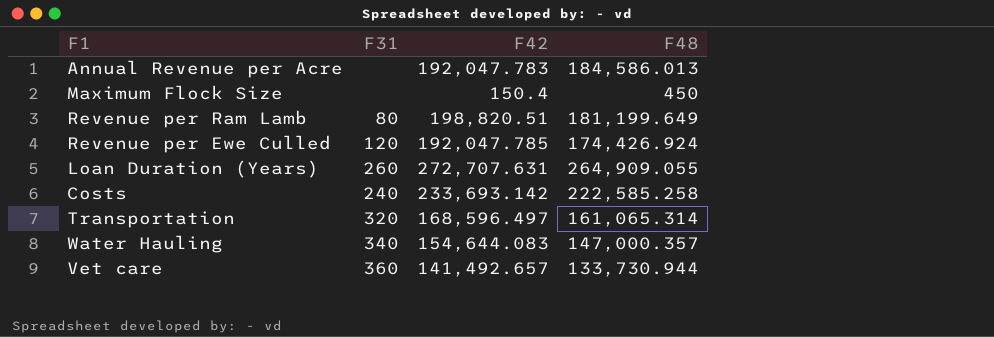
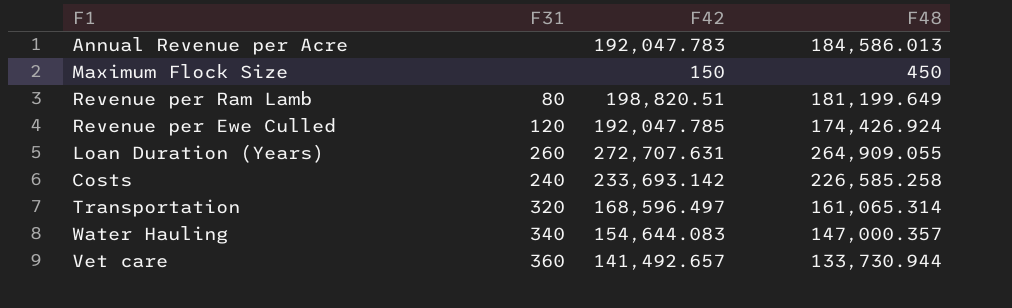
Maximum Flock Size | F42: 150.4 -> 150
Costs | F48: 222,585.258 -> 226,585.258

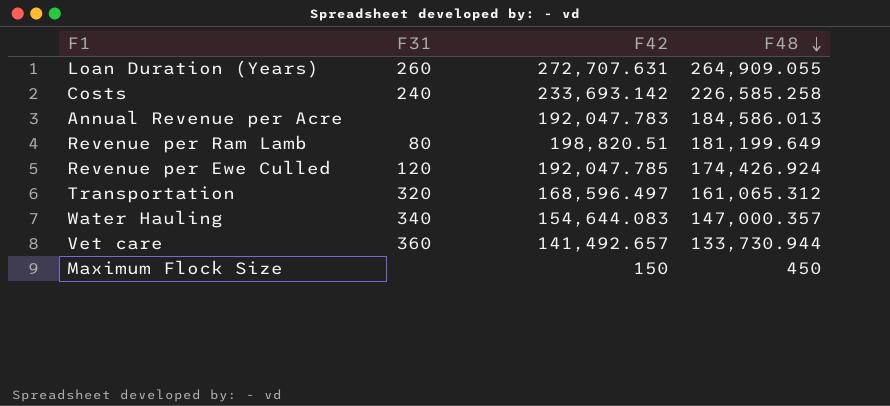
row order: none -> F48 descending
Transportation | F48: 161,065.314 -> 161,065.312

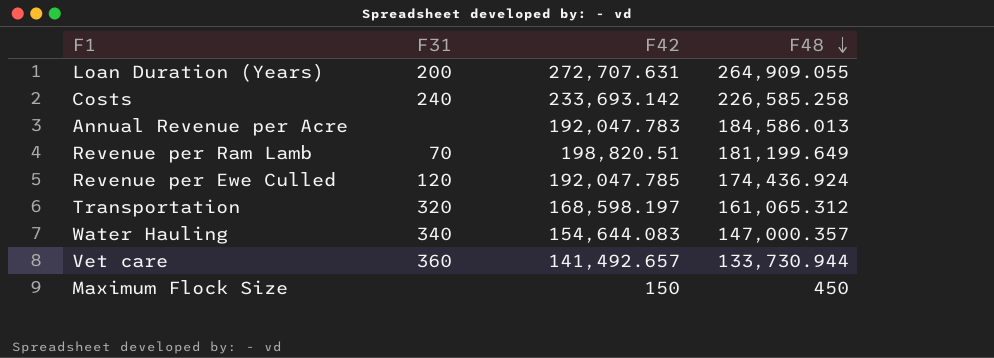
Loan Duration (Years) | F31: 260 -> 200
Revenue per Ram Lamb | F31: 80 -> 70
Revenue per Ewe Culled | F48: 174,426.924 -> 174,436.924
Transportation | F42: 168,596.497 -> 168,598.197

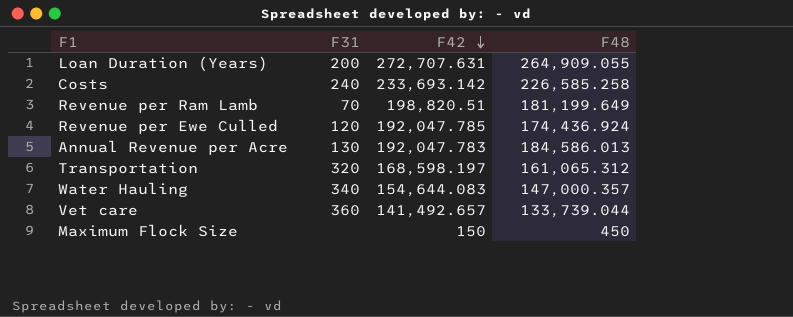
row order: F48 descending -> F42 descending
Annual Revenue per Acre | F31: none -> 130
Vet care | F48: 133,730.944 -> 133,739.044

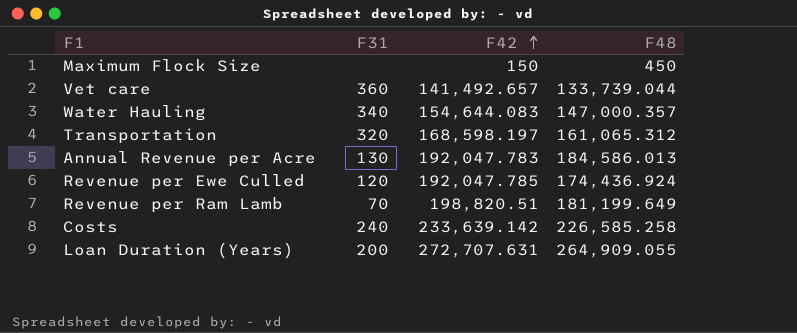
row order: F42 descending -> F42 ascending
Costs | F42: 233,693.142 -> 233,639.142

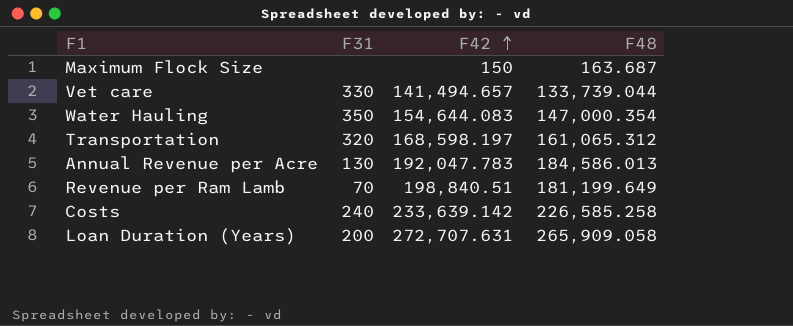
row Revenue per Ewe Culled: 120 | 192,047.785 | 174,436.924 -> none
Maximum Flock Size | F48: 450 -> 163.687
Vet care | F31: 360 -> 330
Vet care | F42: 141,492.657 -> 141,494.657
Water Hauling | F31: 340 -> 350
Water Hauling | F48: 147,000.357 -> 147,000.354
Revenue per Ram Lamb | F42: 198,820.51 -> 198,840.51
Loan Duration (Years) | F48: 264,909.055 -> 265,909.058

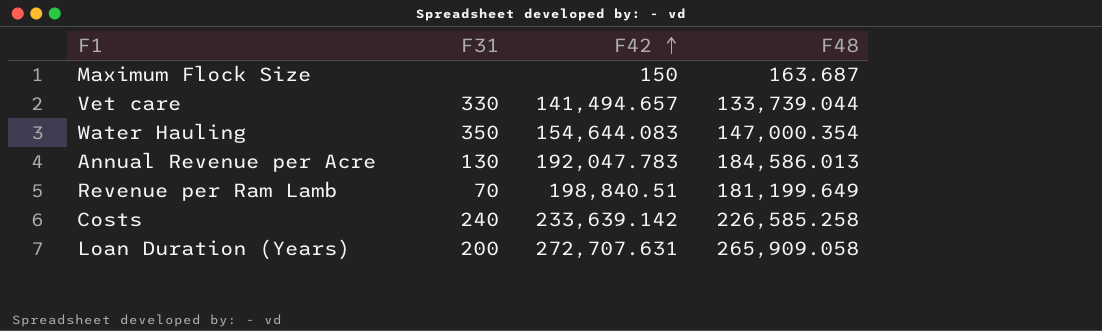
row Transportation: 320 | 168,598.197 | 161,065.312 -> none

